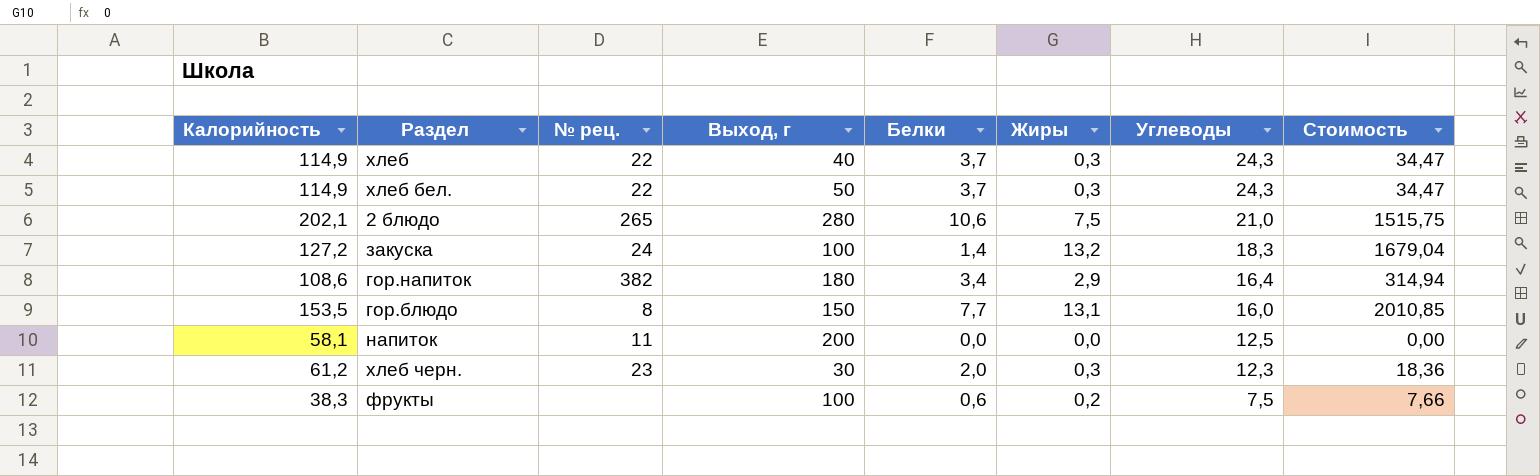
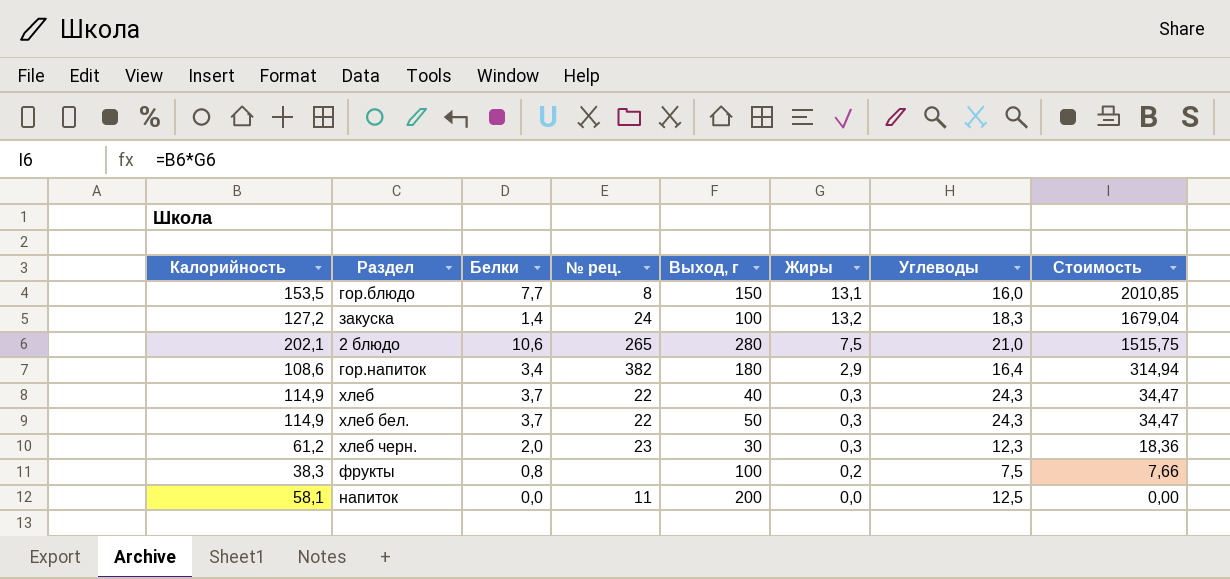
row order: Углеводы descending -> Стоимость descending
column Белки | position: 5 -> 3
фрукты | Белки: 0,6 -> 0,8

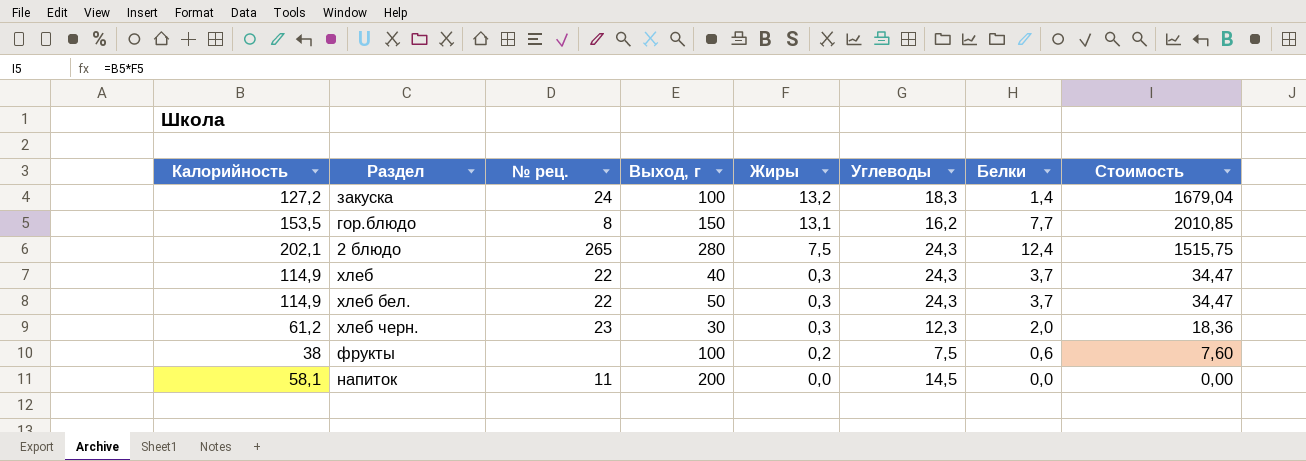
row order: Стоимость descending -> Жиры descending
column Белки | position: 3 -> 7
row гор.напиток: 108,6 | 3,4 | 382 | 180 | 2,9 | 16,4 | 314,94 -> none
гор.блюдо | Углеводы: 16,0 -> 16,2
2 блюдо | Углеводы: 21,0 -> 24,3
2 блюдо | Белки: 10,6 -> 12,4
фрукты | Калорийность: 38,3 -> 38
фрукты | Белки: 0,8 -> 0,6
фрукты | Стоимость: 7,66 -> 7,60
напиток | Углеводы: 12,5 -> 14,5

